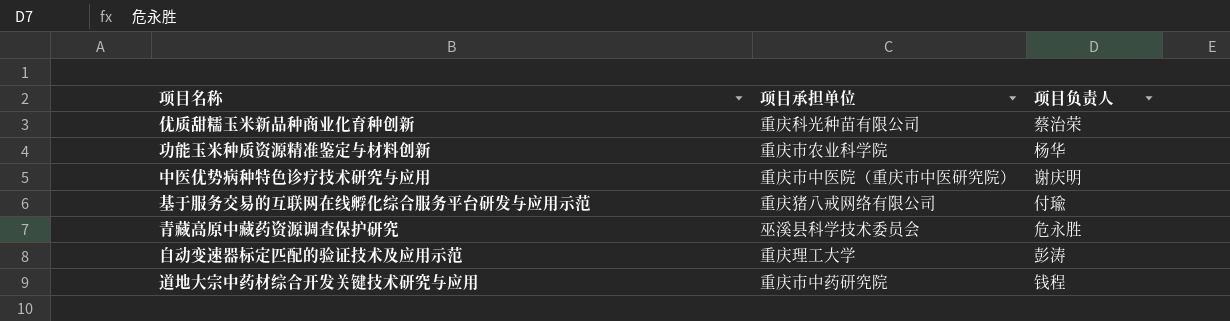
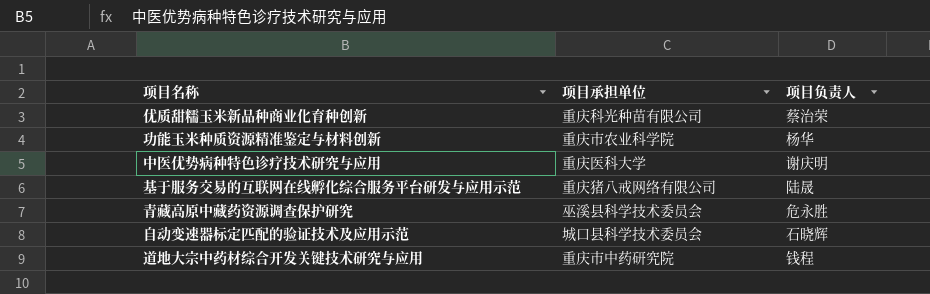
中医优势病种特色诊疗技术研究与应用 | 项目承担单位: 重庆市中医院（重庆市中医研究院） -> 重庆医科大学
基于服务交易的互联网在线孵化综合服务平台研发与应用示范 | 项目负责人: 付瑜 -> 陆晟
自动变速器标定匹配的验证技术及应用示范 | 项目承担单位: 重庆理工大学 -> 城口县科学技术委员会
自动变速器标定匹配的验证技术及应用示范 | 项目负责人: 彭涛 -> 石晓辉

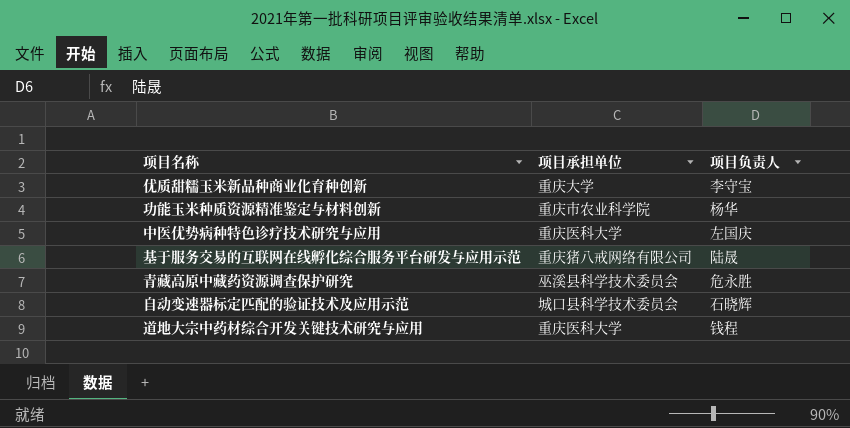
优质甜糯玉米新品种商业化育种创新 | 项目承担单位: 重庆科光种苗有限公司 -> 重庆大学
优质甜糯玉米新品种商业化育种创新 | 项目负责人: 蔡治荣 -> 李守宝
中医优势病种特色诊疗技术研究与应用 | 项目负责人: 谢庆明 -> 左国庆
道地大宗中药材综合开发关键技术研究与应用 | 项目承担单位: 重庆市中药研究院 -> 重庆医科大学

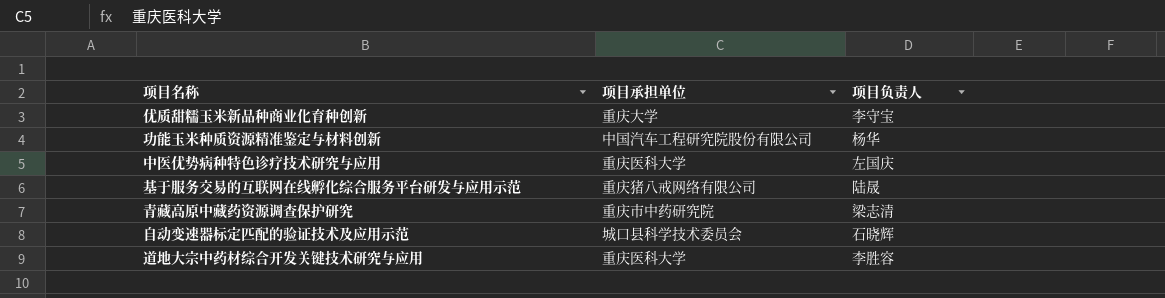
功能玉米种质资源精准鉴定与材料创新 | 项目承担单位: 重庆市农业科学院 -> 中国汽车工程研究院股份有限公司
青藏高原中藏药资源调查保护研究 | 项目承担单位: 巫溪县科学技术委员会 -> 重庆市中药研究院
青藏高原中藏药资源调查保护研究 | 项目负责人: 危永胜 -> 梁志清
道地大宗中药材综合开发关键技术研究与应用 | 项目负责人: 钱程 -> 李胜容

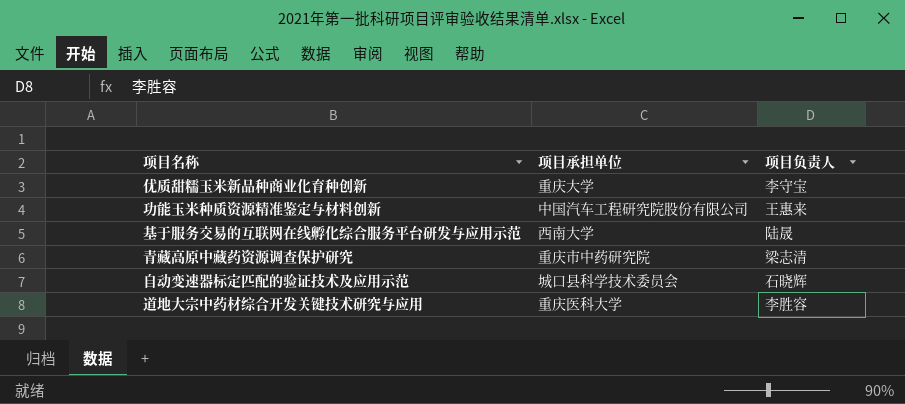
row 中医优势病种特色诊疗技术研究与应用: 重庆医科大学 | 左国庆 -> none
功能玉米种质资源精准鉴定与材料创新 | 项目负责人: 杨华 -> 王惠来
基于服务交易的互联网在线孵化综合服务平台研发与应用示范 | 项目承担单位: 重庆猪八戒网络有限公司 -> 西南大学

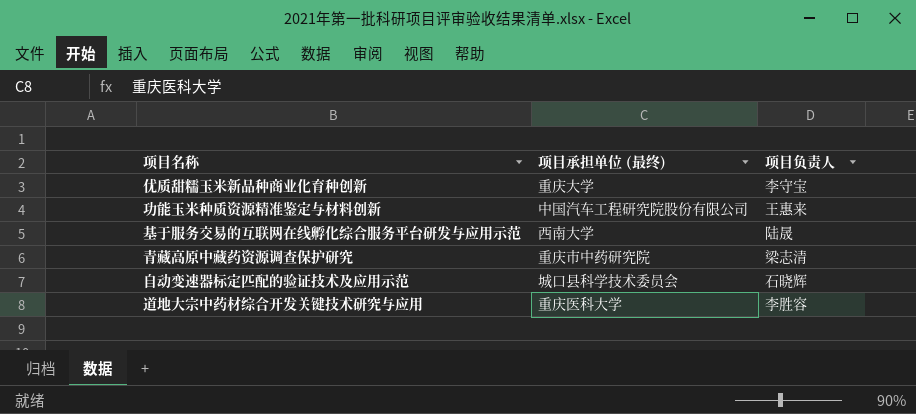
column name: 项目承担单位 -> 项目承担单位 (最终)

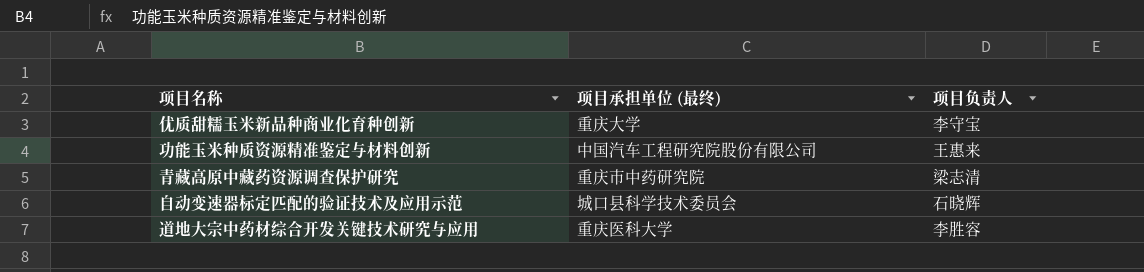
row 基于服务交易的互联网在线孵化综合服务平台研发与应用示范: 西南大学 | 陆晟 -> none

